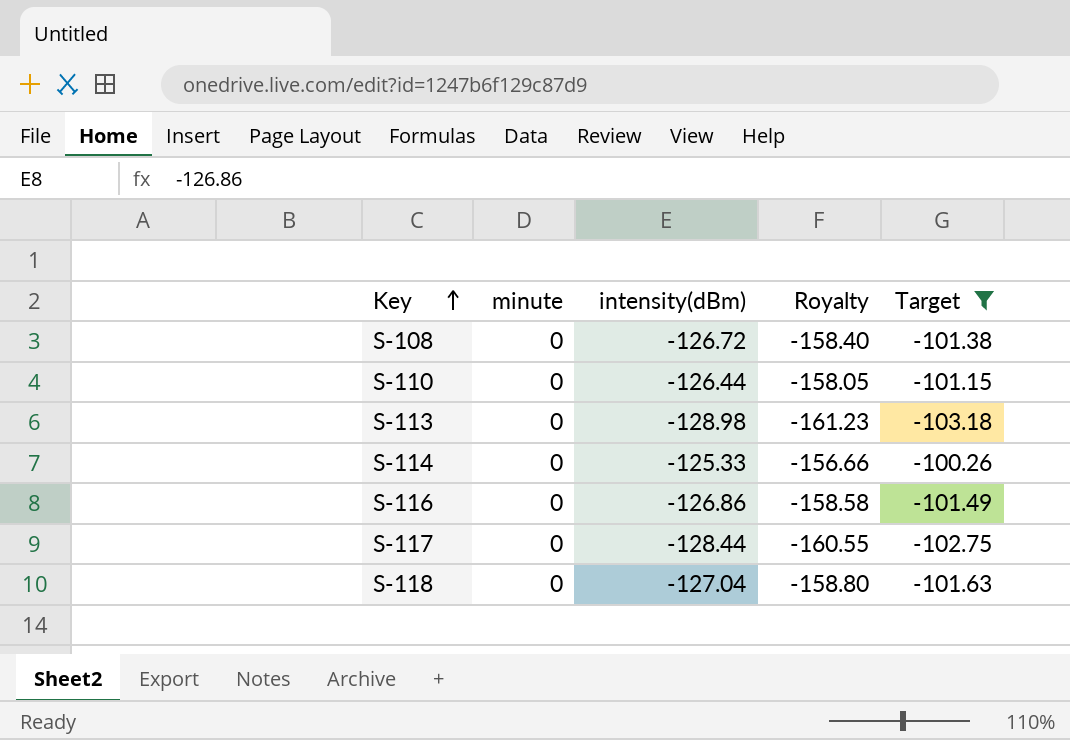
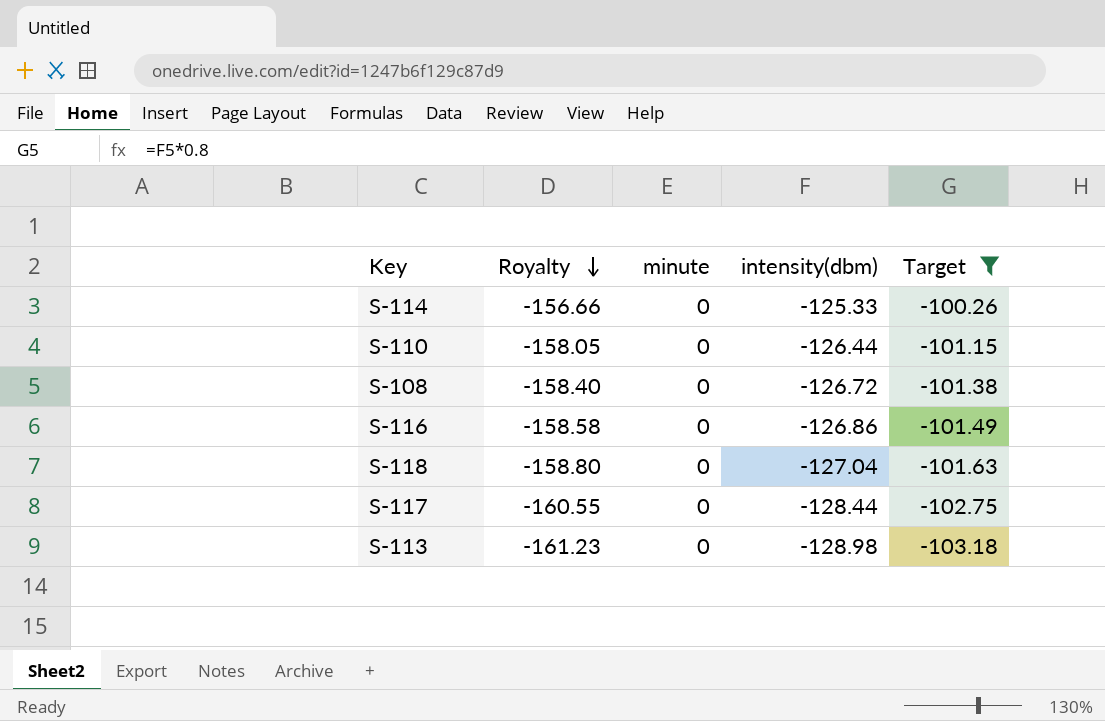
row order: Key ascending -> Royalty descending
column Royalty | position: 4 -> 2
column name: intensity(dBm) -> intensity(dbm)

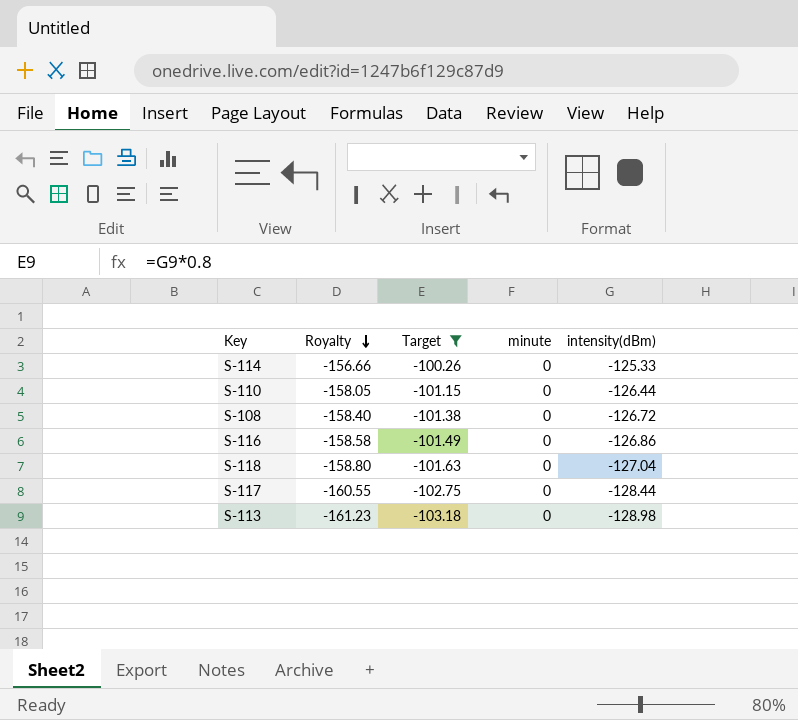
column Target | position: 5 -> 3
column name: intensity(dbm) -> intensity(dBm)

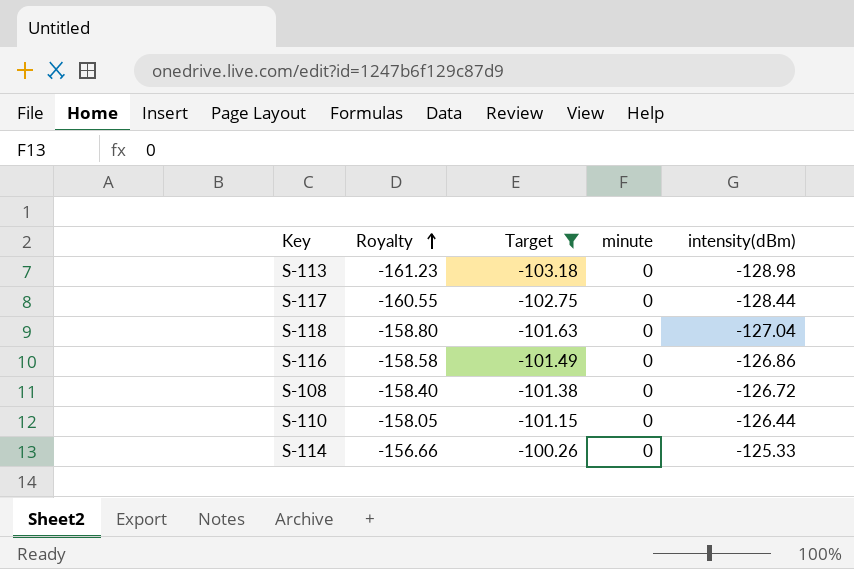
row order: Royalty descending -> Royalty ascending

